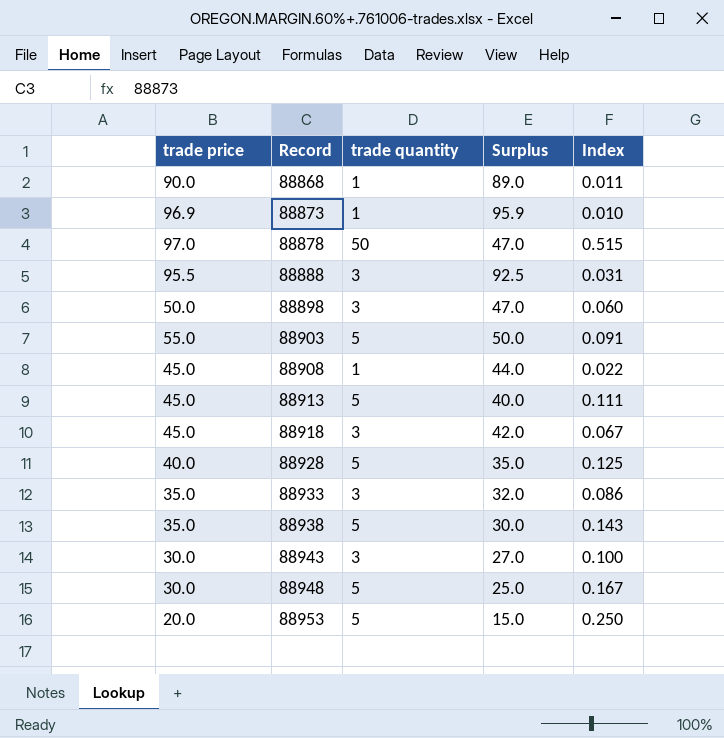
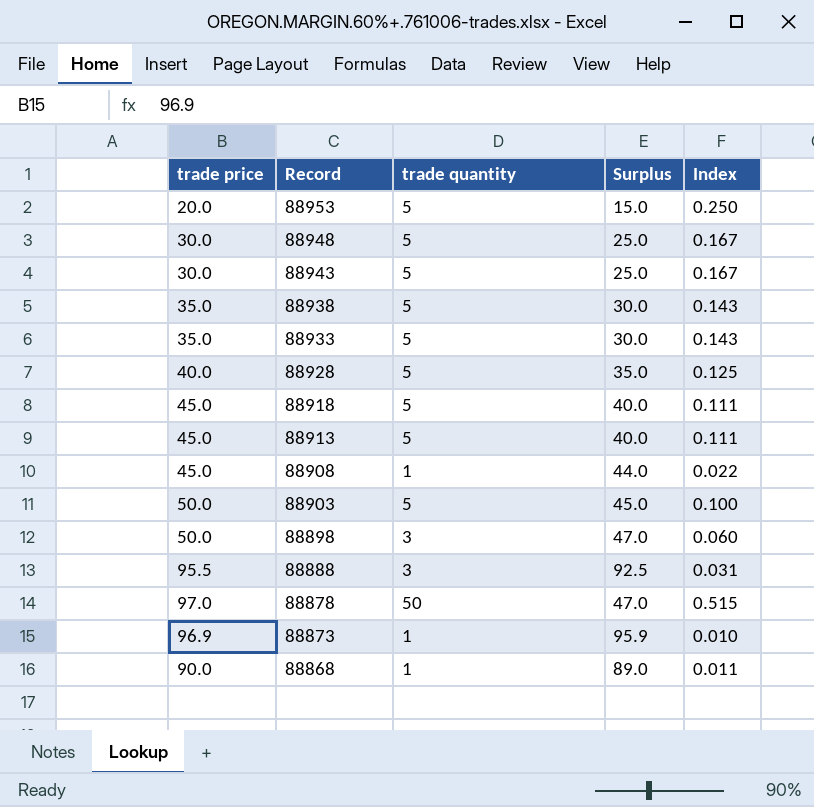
row order: Record ascending -> Record descending
88943 | trade quantity: 3 -> 5
88943 | Surplus: 27.0 -> 25.0
88943 | Index: 0.100 -> 0.167
88933 | trade quantity: 3 -> 5
88933 | Surplus: 32.0 -> 30.0
88933 | Index: 0.086 -> 0.143
88918 | trade quantity: 3 -> 5
88918 | Surplus: 42.0 -> 40.0
88918 | Index: 0.067 -> 0.111
88903 | trade price: 55.0 -> 50.0
88903 | Surplus: 50.0 -> 45.0
88903 | Index: 0.091 -> 0.100

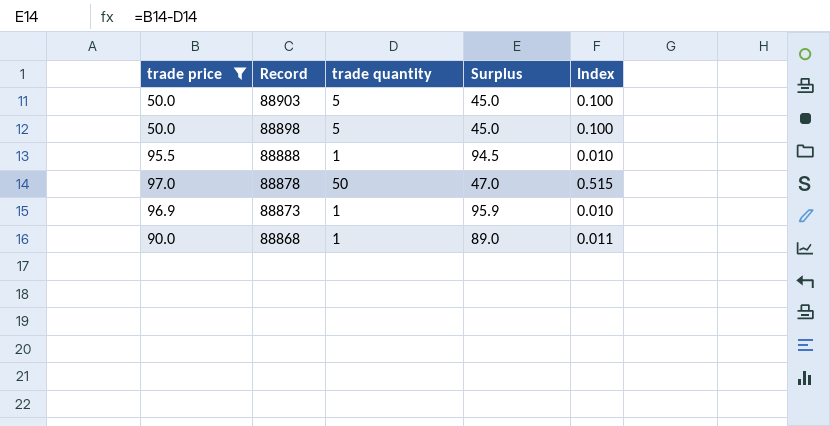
filter: none -> trade price >= 50.0
88898 | trade quantity: 3 -> 5
88898 | Surplus: 47.0 -> 45.0
88898 | Index: 0.060 -> 0.100
88888 | trade quantity: 3 -> 1
88888 | Surplus: 92.5 -> 94.5
88888 | Index: 0.031 -> 0.010

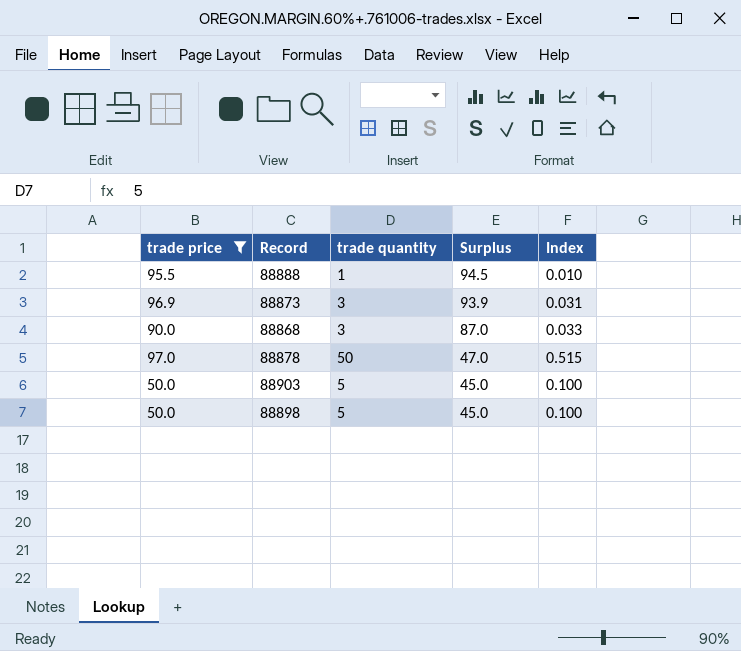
row order: Record descending -> Surplus descending
88873 | trade quantity: 1 -> 3
88873 | Surplus: 95.9 -> 93.9
88873 | Index: 0.010 -> 0.031
88868 | trade quantity: 1 -> 3
88868 | Surplus: 89.0 -> 87.0
88868 | Index: 0.011 -> 0.033

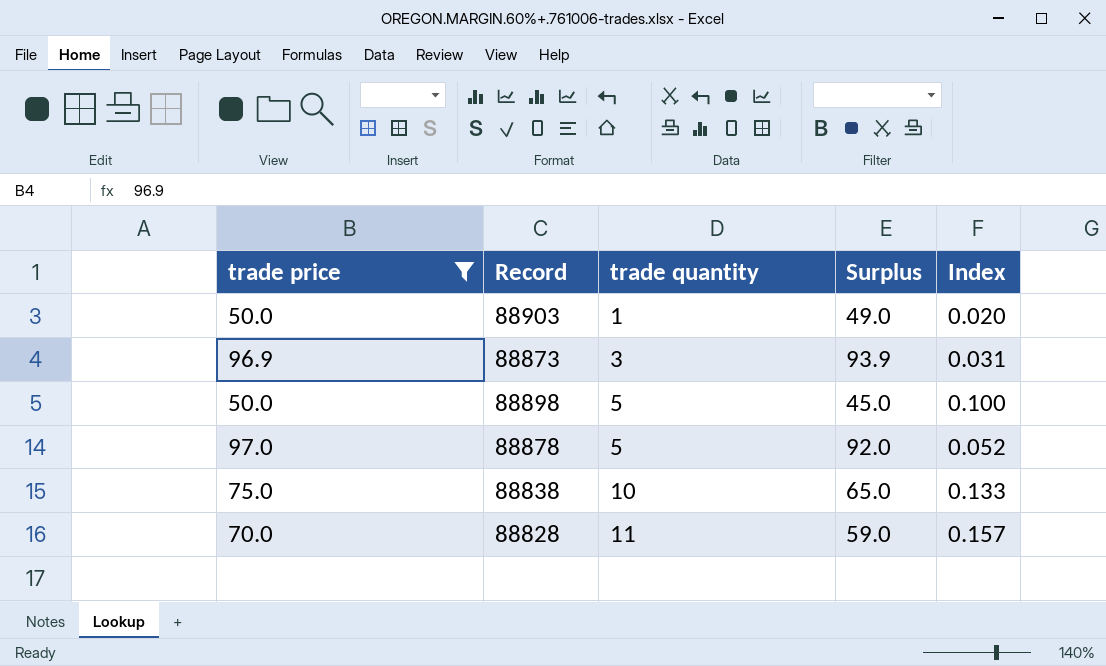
row order: Surplus descending -> trade quantity ascending
row 88888: 95.5 | 1 | 94.5 | 0.010 -> none
row 88868: 90.0 | 3 | 87.0 | 0.033 -> none
88903 | trade quantity: 5 -> 1
88903 | Surplus: 45.0 -> 49.0
88903 | Index: 0.100 -> 0.020
88878 | trade quantity: 50 -> 5
88878 | Surplus: 47.0 -> 92.0
88878 | Index: 0.515 -> 0.052
row 88838: none -> 75.0 | 10 | 65.0 | 0.133
row 88828: none -> 70.0 | 11 | 59.0 | 0.157

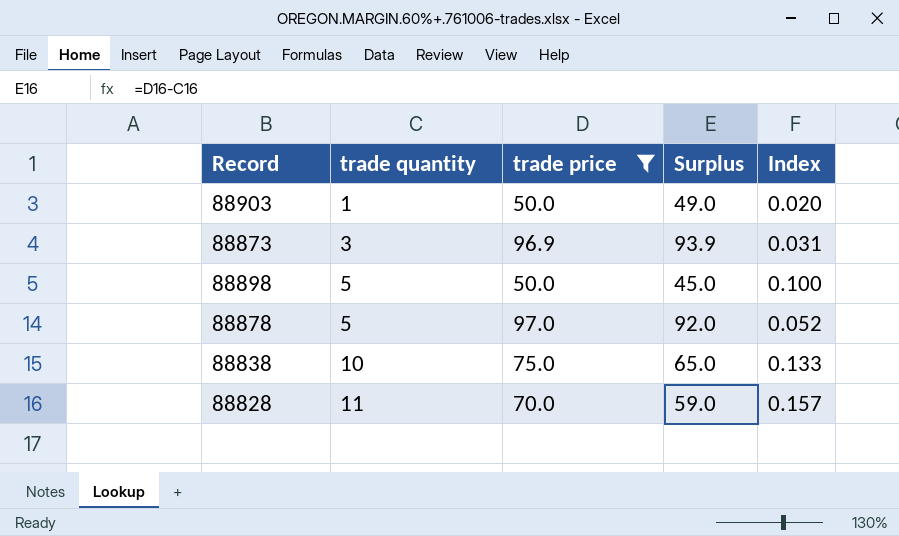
column trade price | position: 1 -> 3

